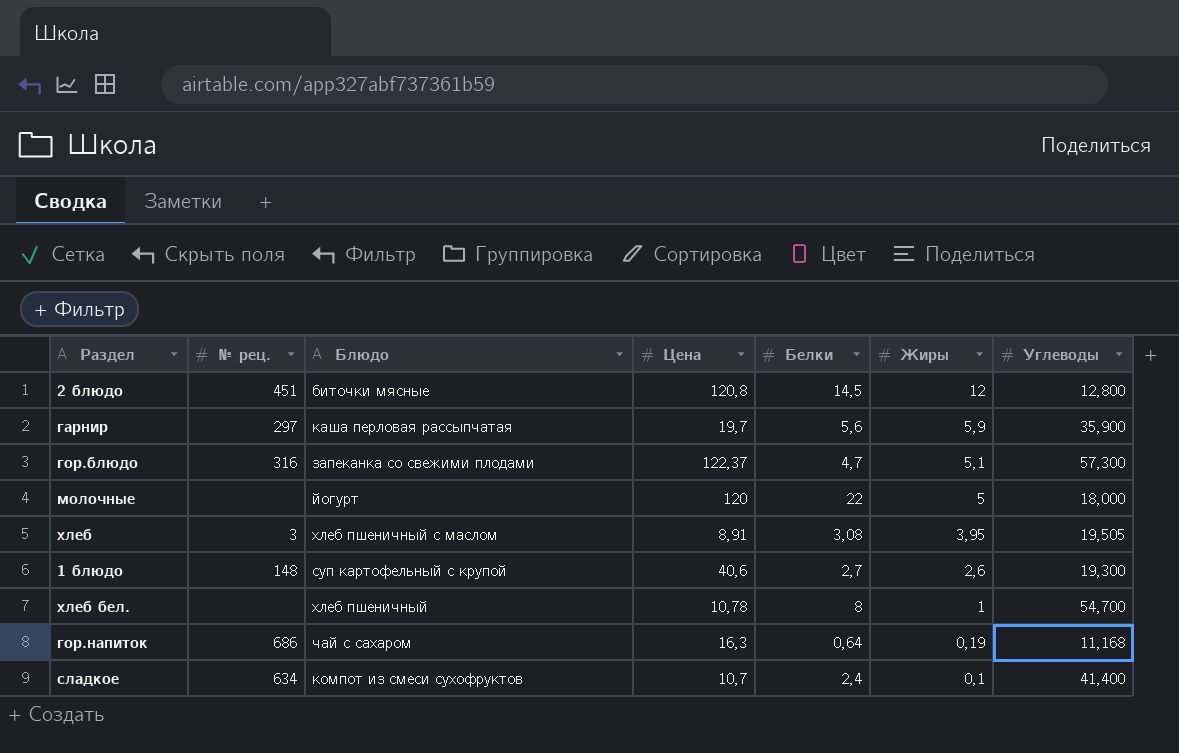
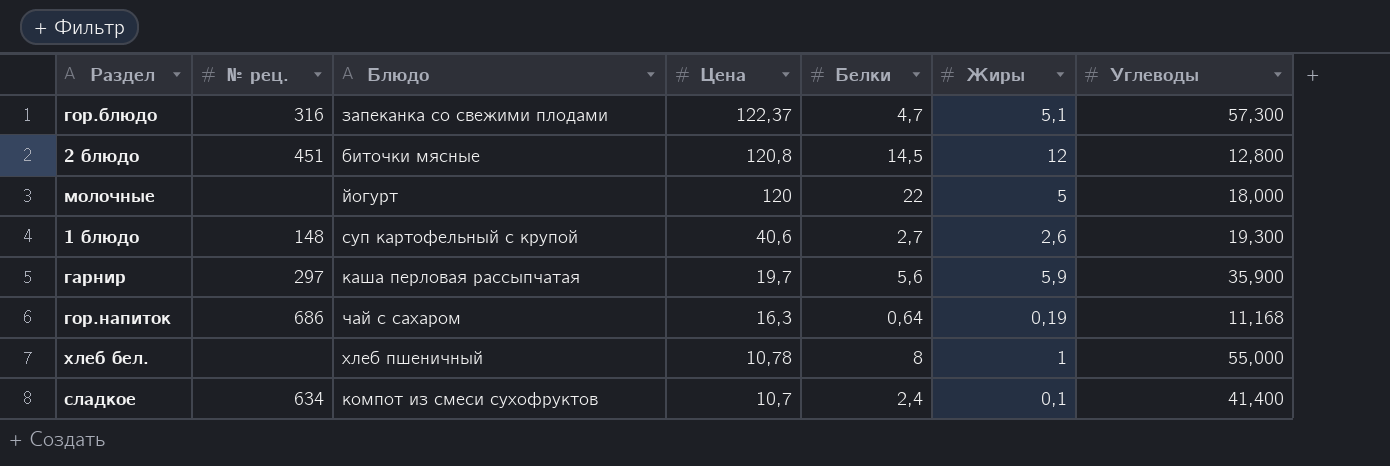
row order: Жиры descending -> Цена descending
row хлеб: 3 | хлеб пшеничный с маслом | 8,91 | 3,08 | 3,95 | 19,505 -> none
хлеб бел. | Углеводы: 54,700 -> 55,000

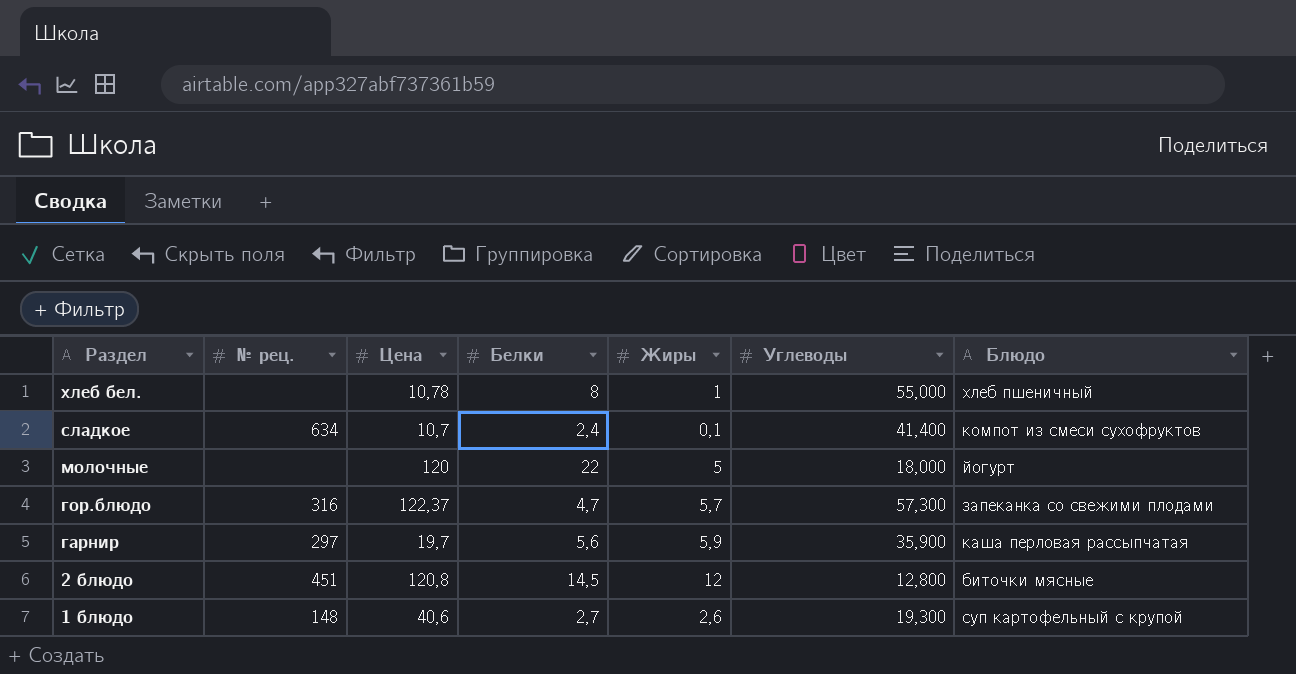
row order: Цена descending -> Раздел descending
column Блюдо | position: 3 -> 7
row гор.напиток: 686 | чай с сахаром | 16,3 | 0,64 | 0,19 | 11,168 -> none
гор.блюдо | Жиры: 5,1 -> 5,7

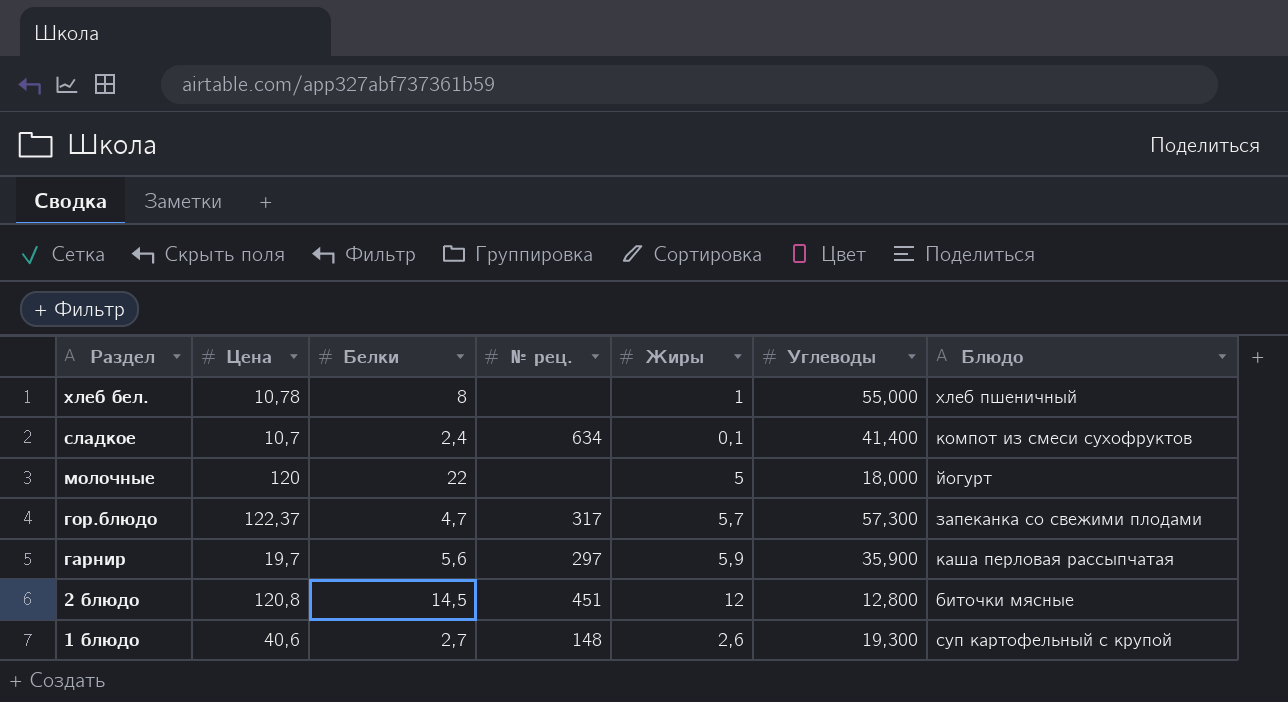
column № рец. | position: 2 -> 4
гор.блюдо | № рец.: 316 -> 317

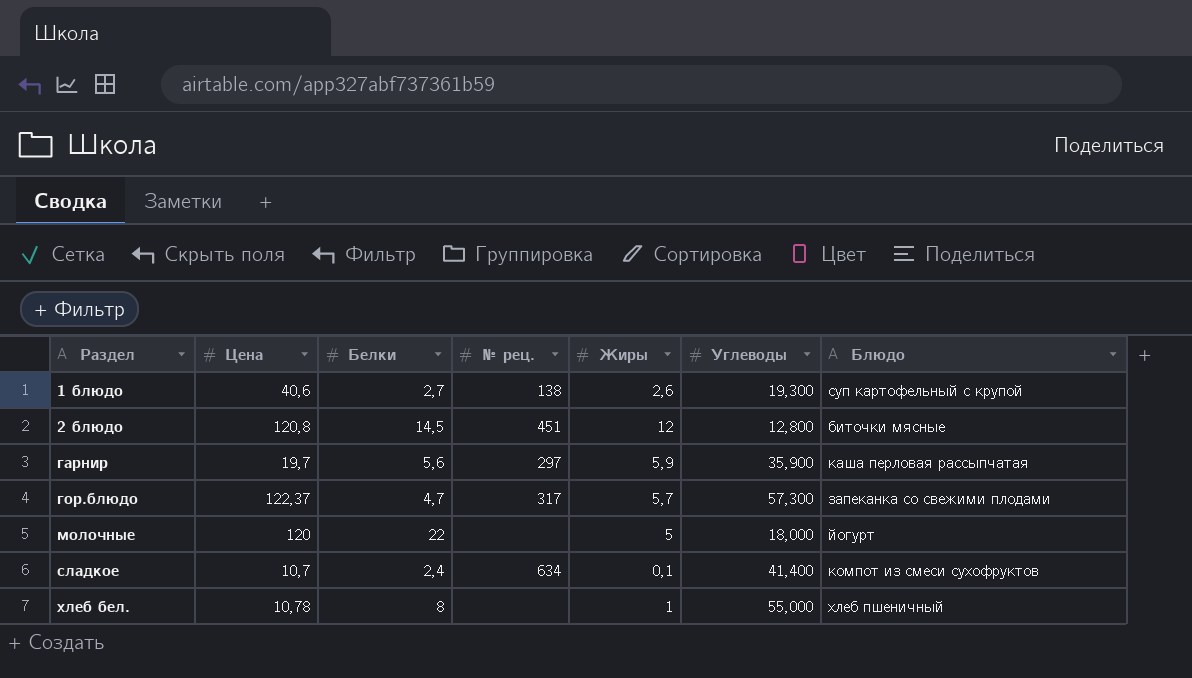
row order: Раздел descending -> Раздел ascending
1 блюдо | № рец.: 148 -> 138

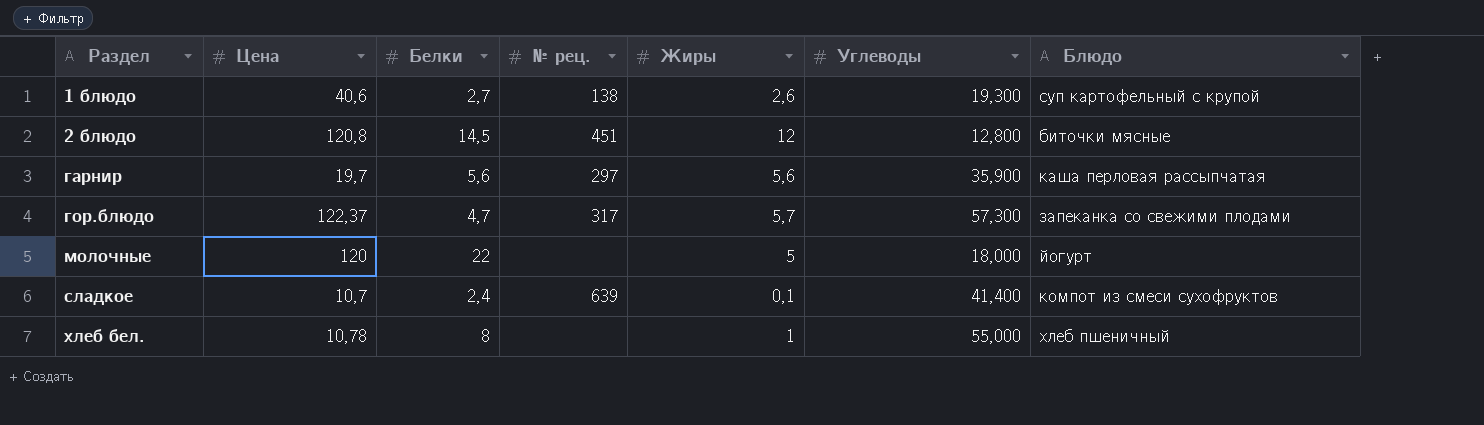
гарнир | Жиры: 5,9 -> 5,6
сладкое | № рец.: 634 -> 639

